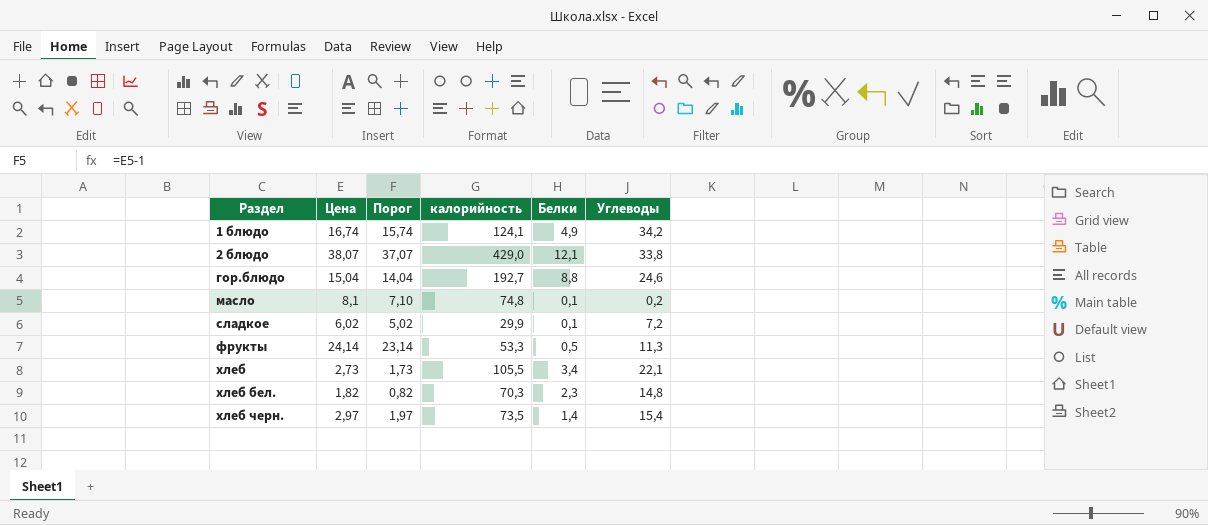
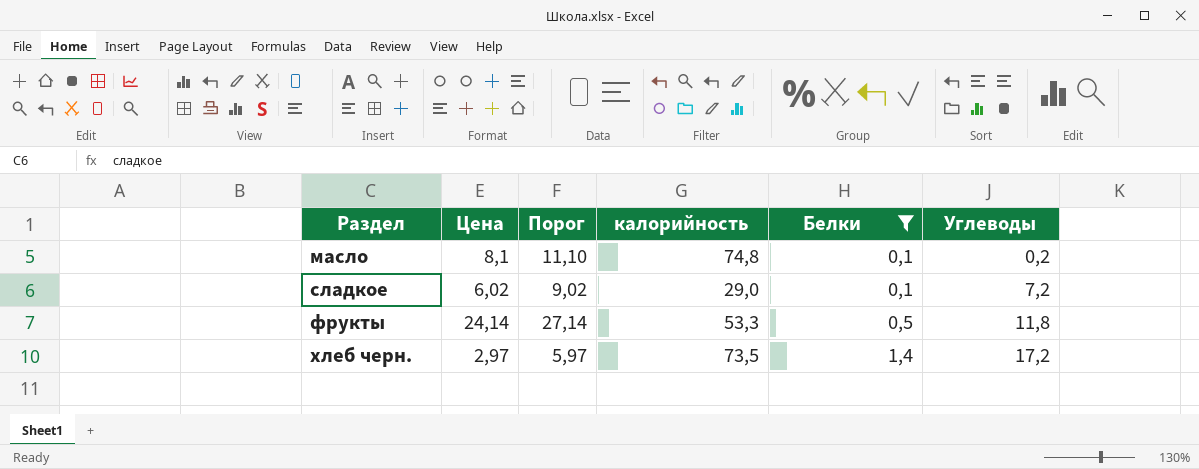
filter: none -> Белки <= 1,4
column Порог | formula: [Цена] - 1 -> [Цена] + 3
сладкое | калорийность: 29,9 -> 29,0
фрукты | Углеводы: 11,3 -> 11,8
хлеб черн. | Углеводы: 15,4 -> 17,2

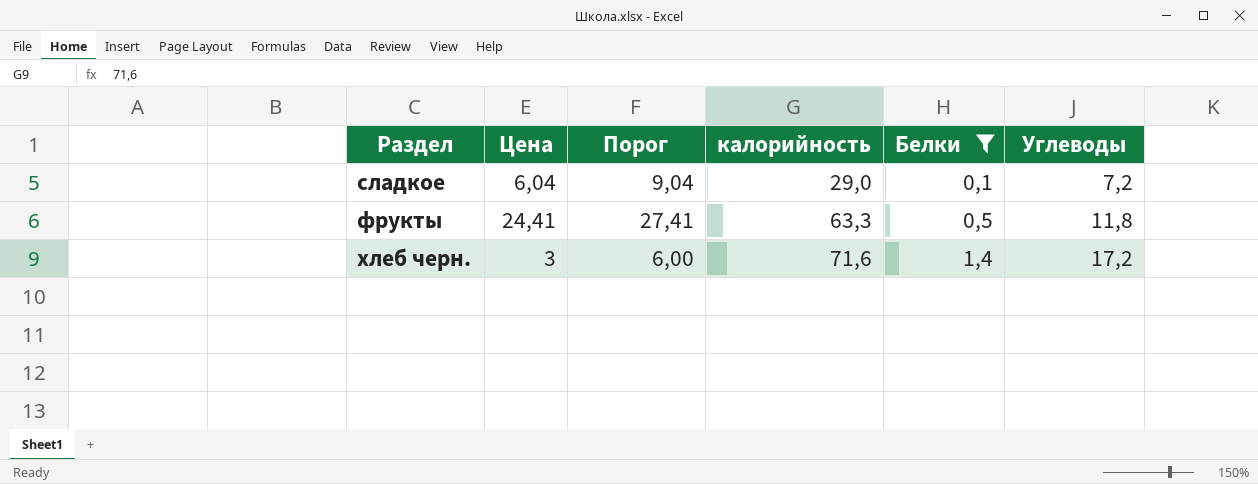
row масло: 8,1 | 11,10 | 74,8 | 0,1 | 0,2 -> none
сладкое | Цена: 6,02 -> 6,04
сладкое | Порог: 9,02 -> 9,04
фрукты | Цена: 24,14 -> 24,41
фрукты | Порог: 27,14 -> 27,41
фрукты | калорийность: 53,3 -> 63,3
хлеб черн. | Цена: 2,97 -> 3
хлеб черн. | Порог: 5,97 -> 6,00
хлеб черн. | калорийность: 73,5 -> 71,6

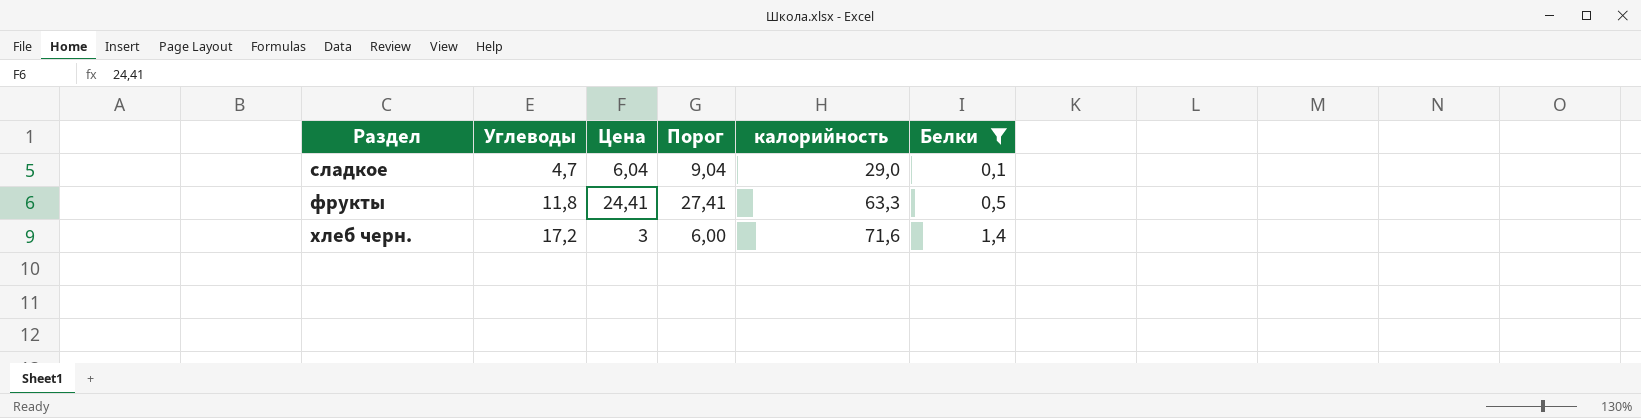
column Углеводы | position: 6 -> 2
сладкое | Углеводы: 7,2 -> 4,7

